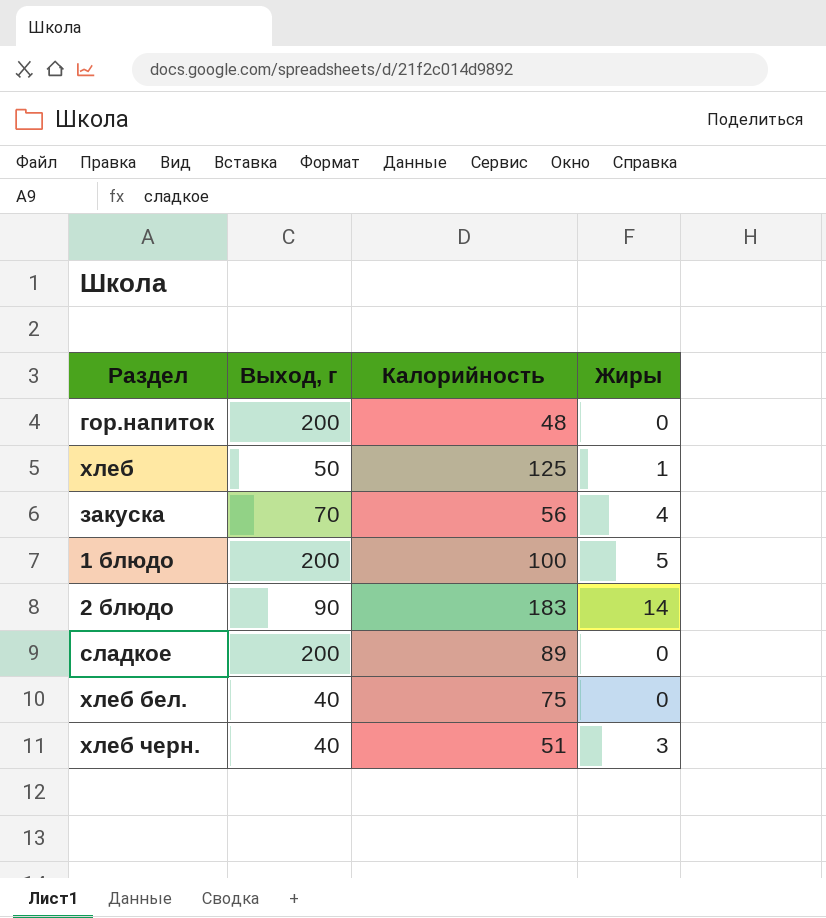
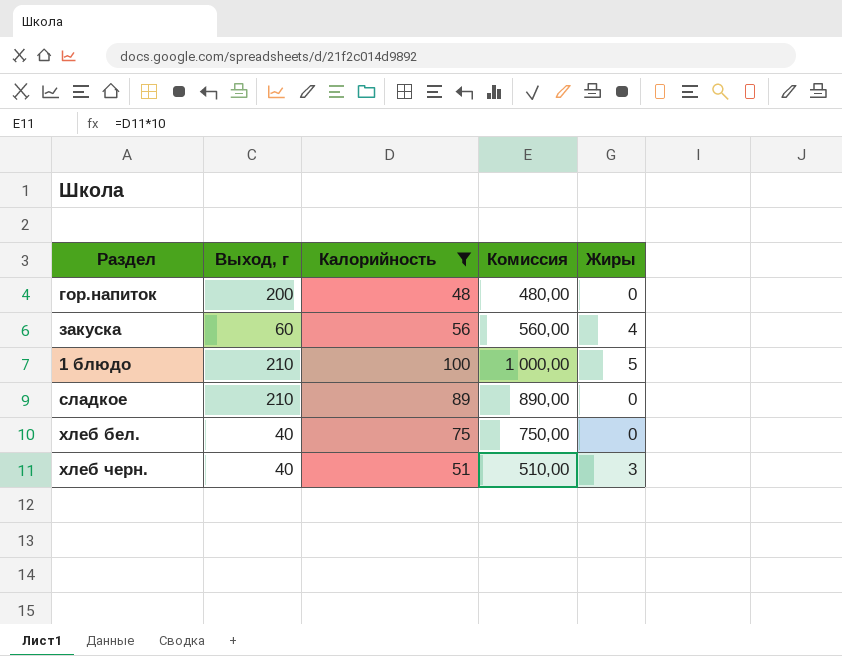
filter: none -> Калорийность <= 100
column Комиссия | formula: none -> [Калорийность] * 10
закуска | Выход, г: 70 -> 60
1 блюдо | Выход, г: 200 -> 210
сладкое | Выход, г: 200 -> 210

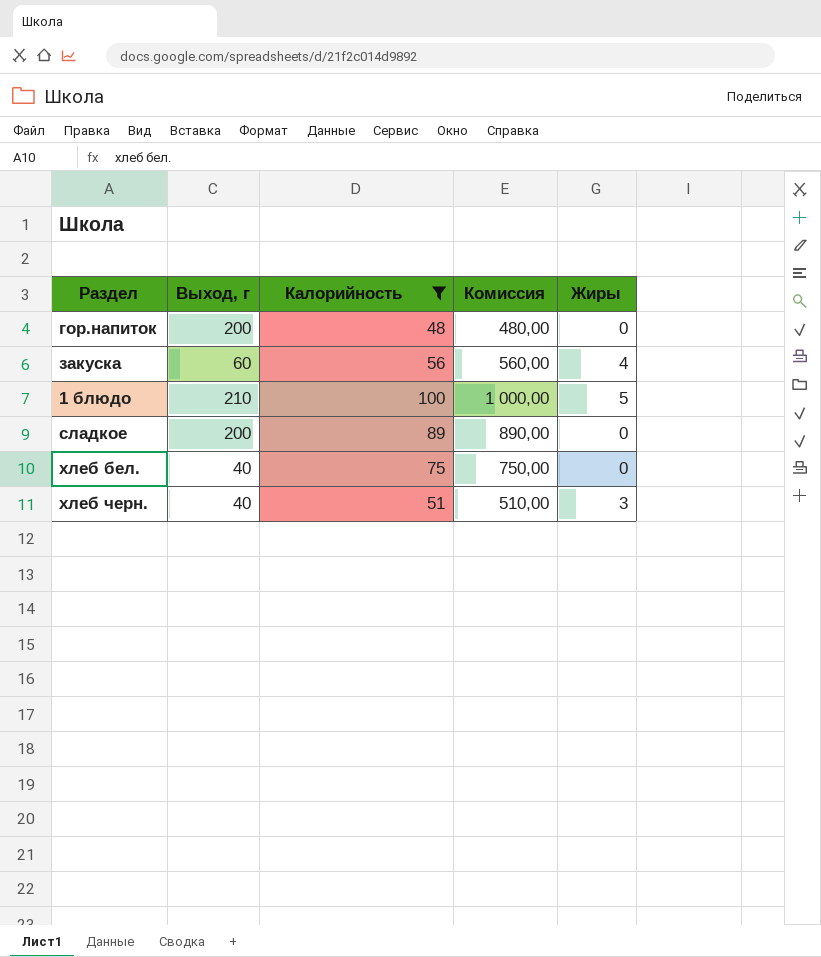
сладкое | Выход, г: 210 -> 200

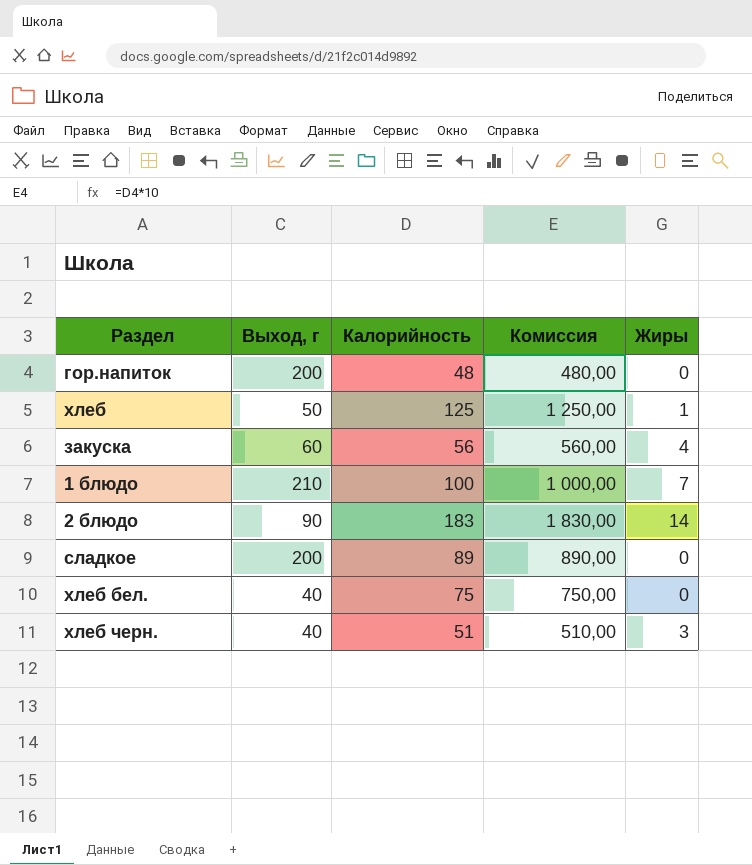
filter: Калорийность <= 100 -> none
1 блюдо | Жиры: 5 -> 7

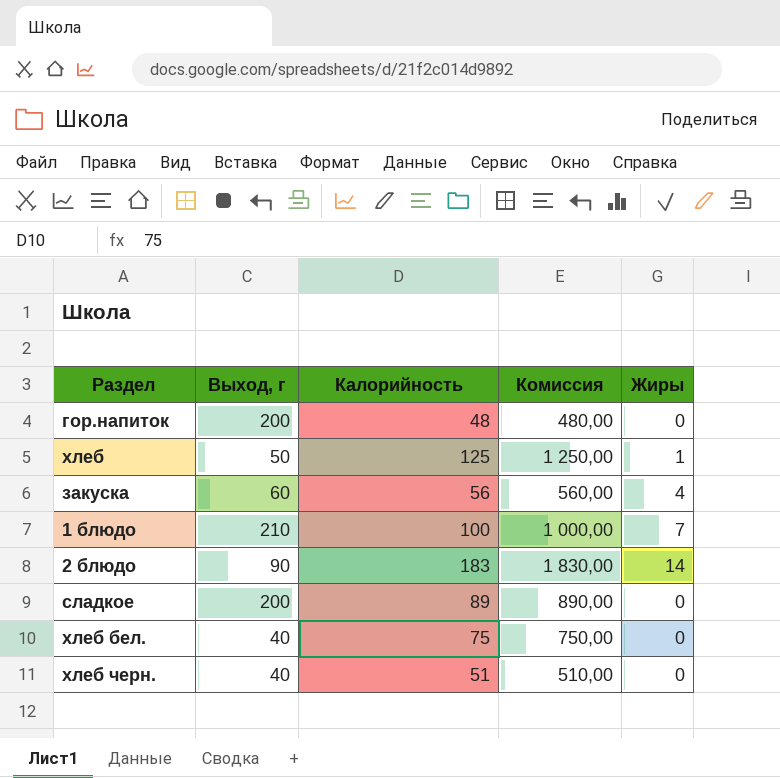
хлеб черн. | Жиры: 3 -> 0

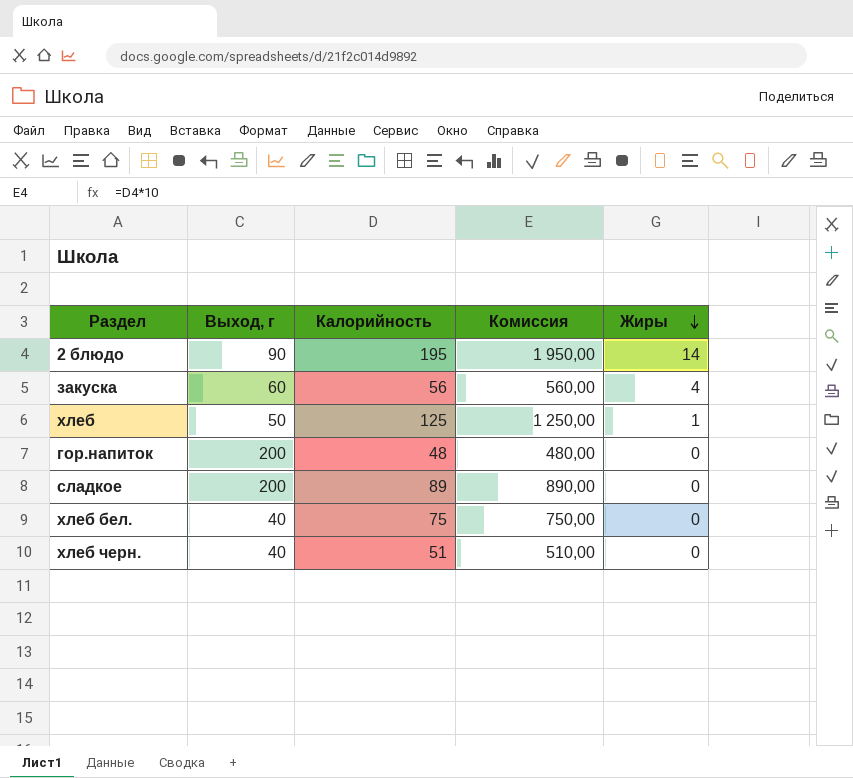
row order: none -> Жиры descending
row 1 блюдо: 210 | 100 | 1 000,00 | 7 -> none
2 блюдо | Калорийность: 183 -> 195
2 блюдо | Комиссия: 1 830,00 -> 1 950,00

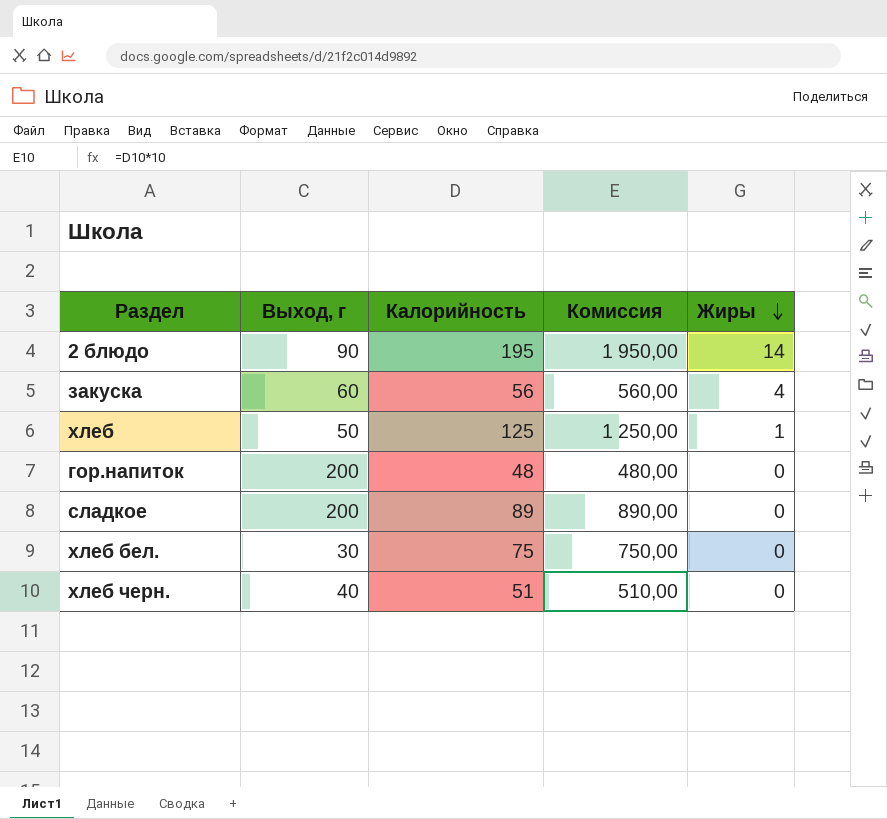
хлеб бел. | Выход, г: 40 -> 30

